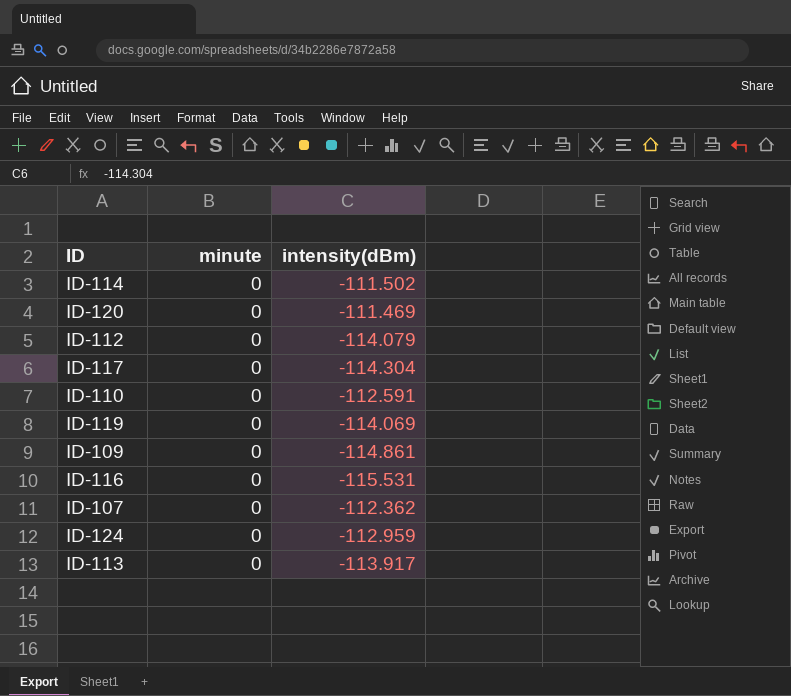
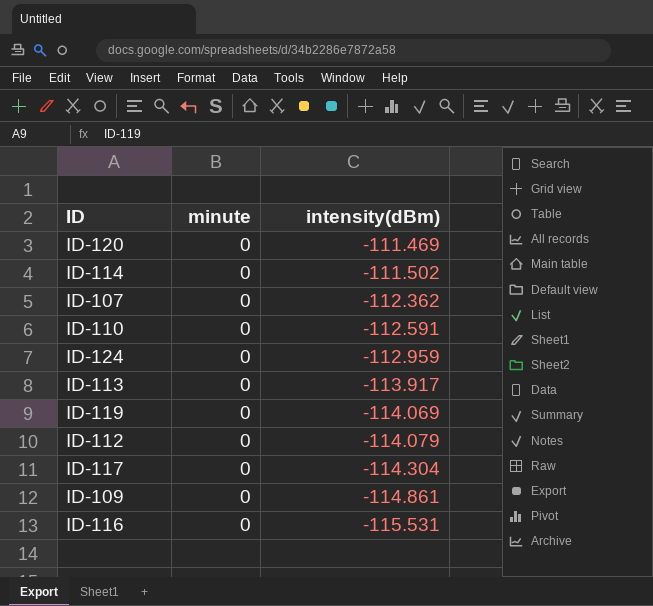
row order: none -> intensity(dBm) descending

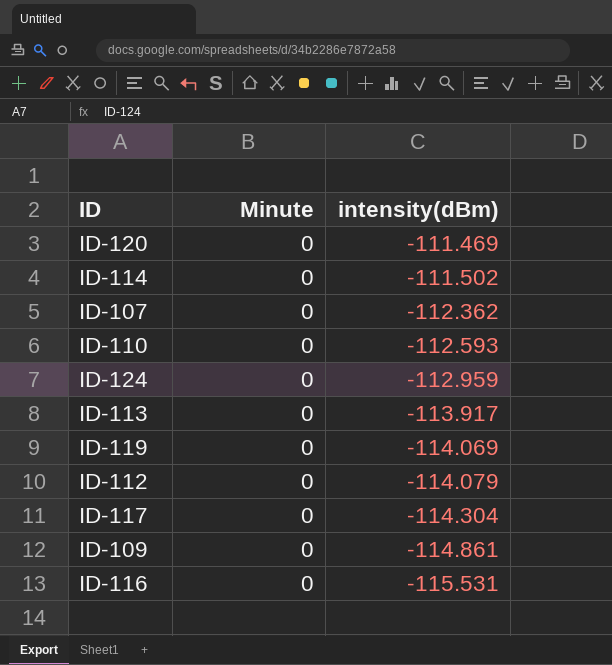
column name: minute -> Minute
ID-110 | intensity(dBm): -112.591 -> -112.593

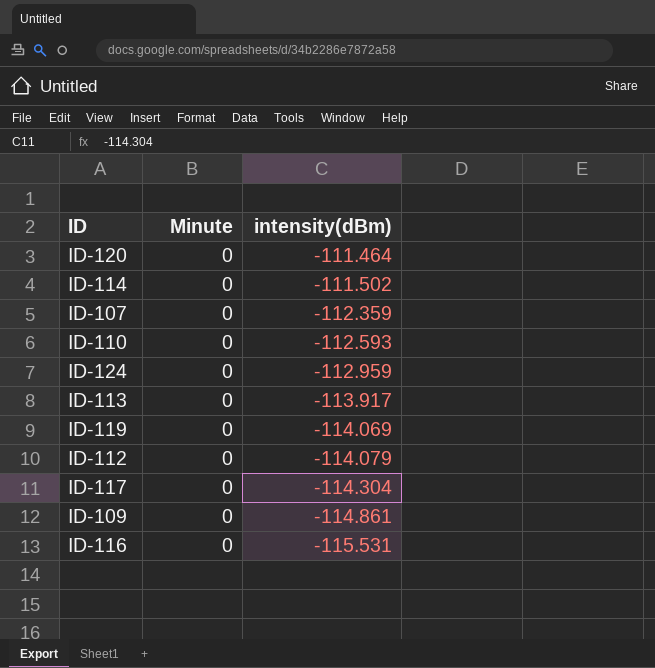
ID-120 | intensity(dBm): -111.469 -> -111.464
ID-107 | intensity(dBm): -112.362 -> -112.359

